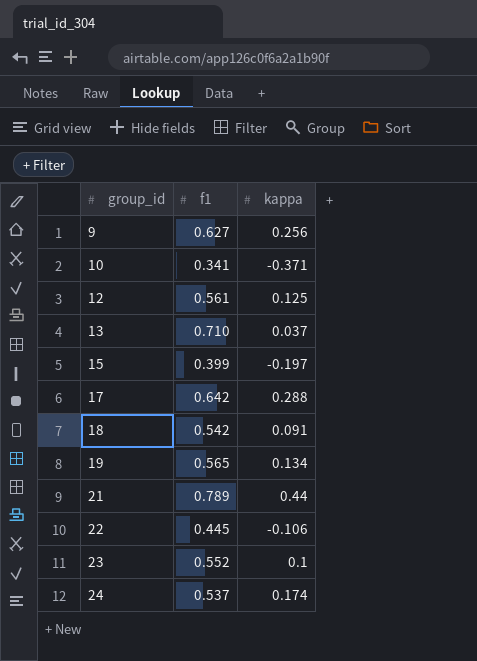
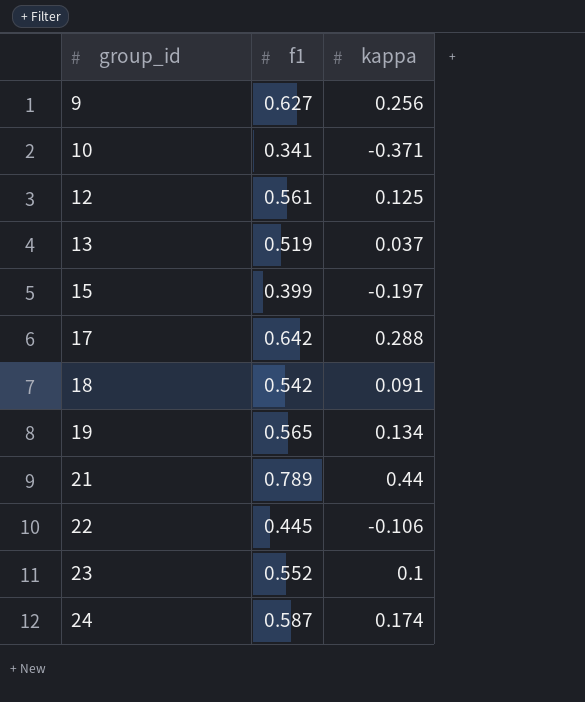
13 | f1: 0.710 -> 0.519
24 | f1: 0.537 -> 0.587

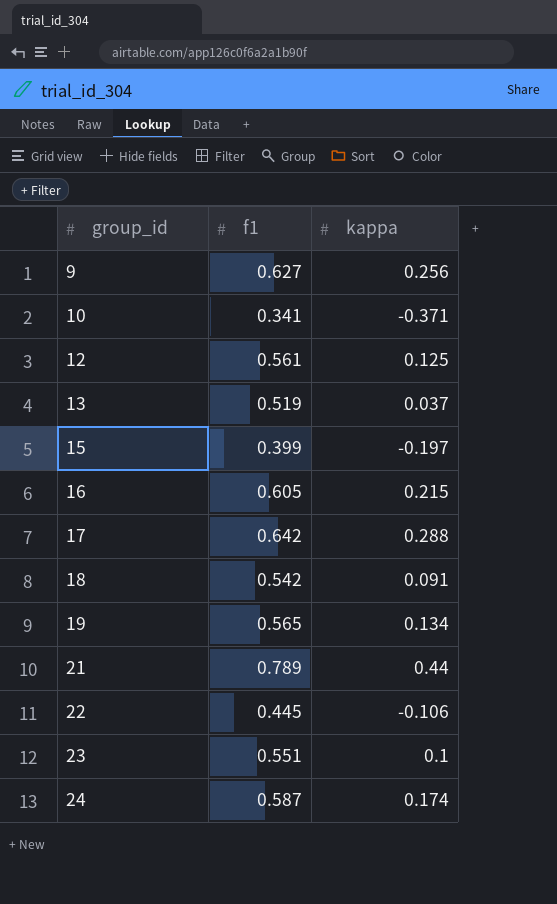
row 16: none -> 0.605 | 0.215
23 | f1: 0.552 -> 0.551

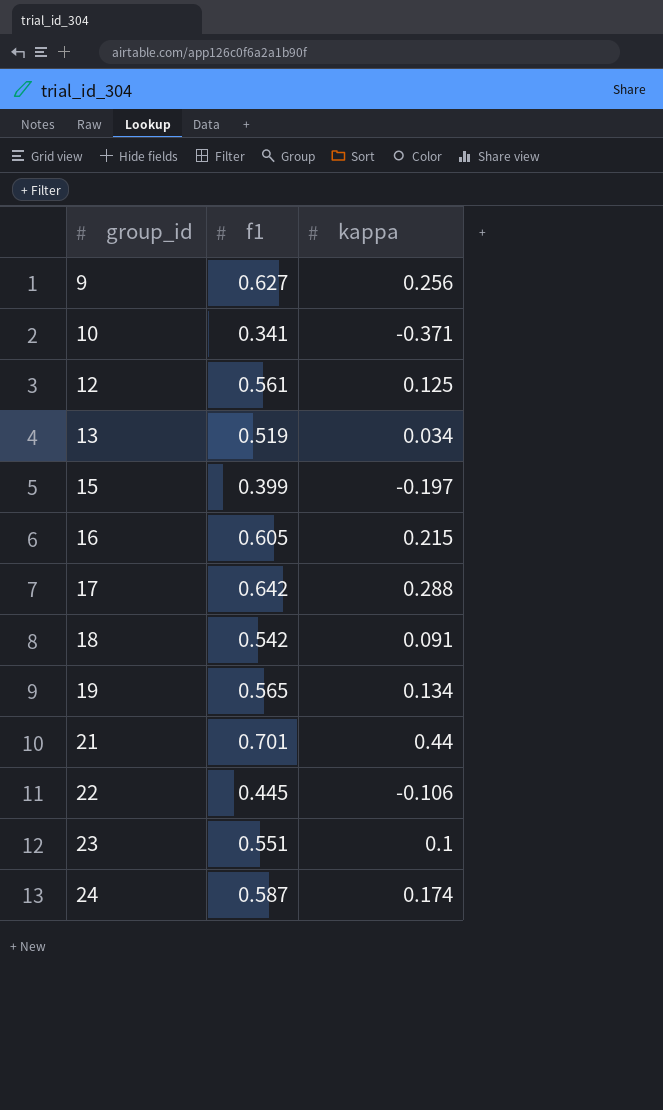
13 | kappa: 0.037 -> 0.034
21 | f1: 0.789 -> 0.701

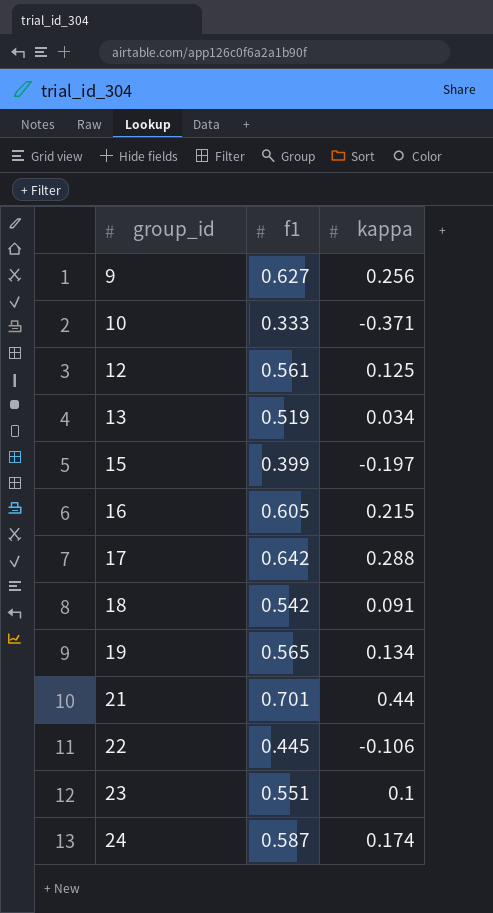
10 | f1: 0.341 -> 0.333

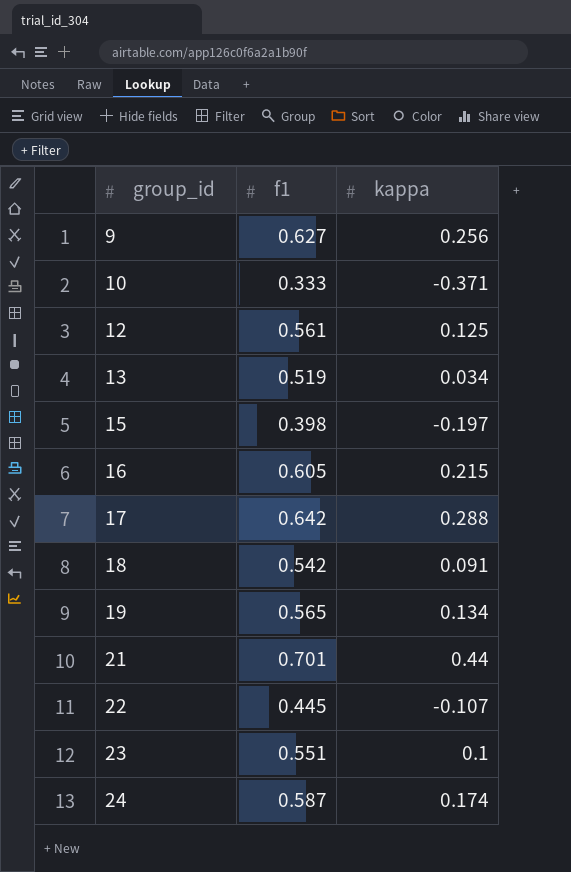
15 | f1: 0.399 -> 0.398
22 | kappa: -0.106 -> -0.107

